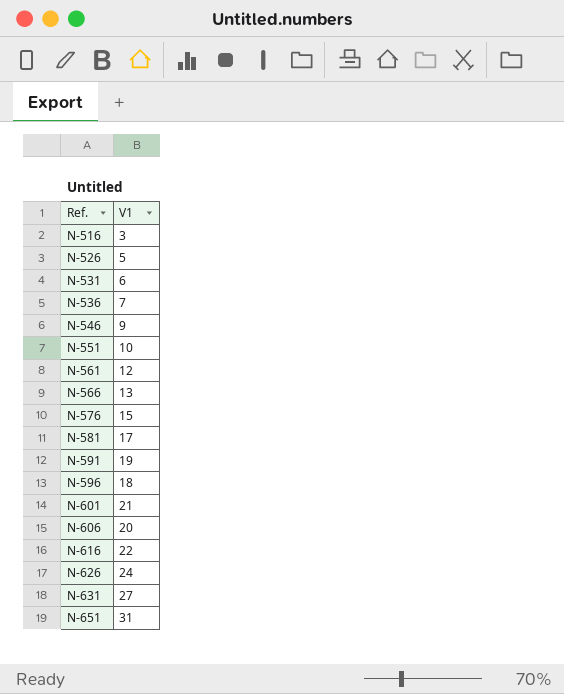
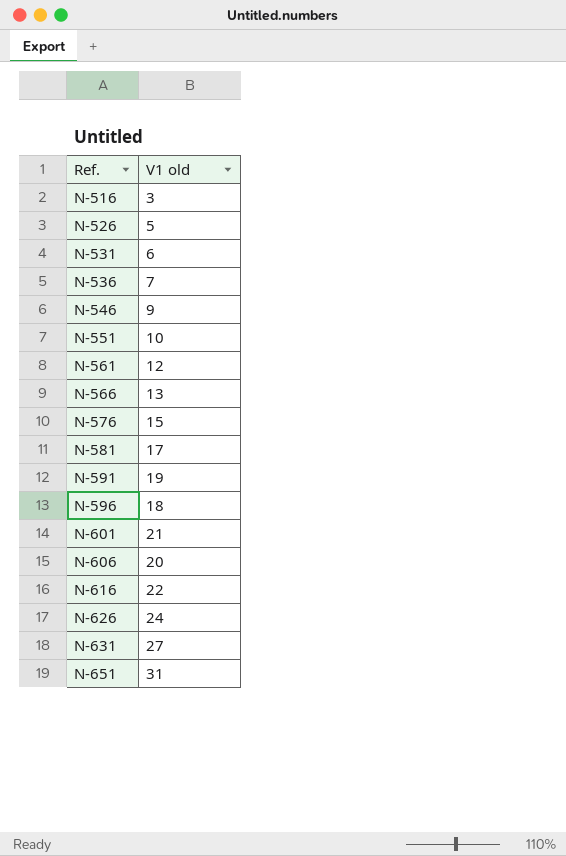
column name: V1 -> V1 old

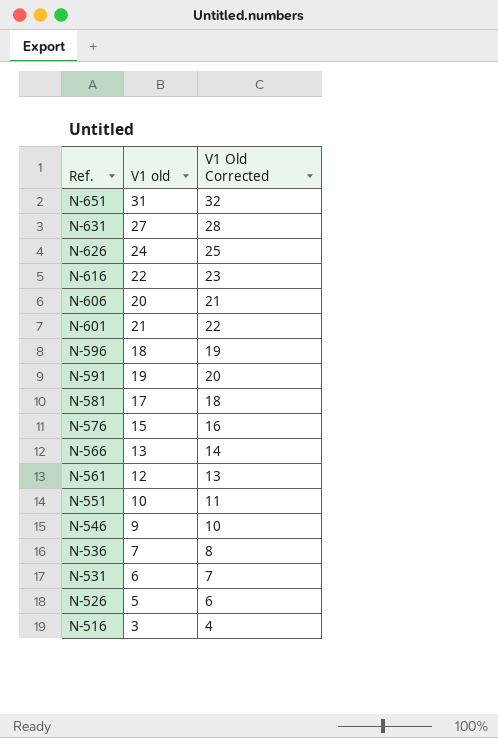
row order: Ref. ascending -> Ref. descending
column V1 Old Corrected | formula: none -> [V1 old] + 1

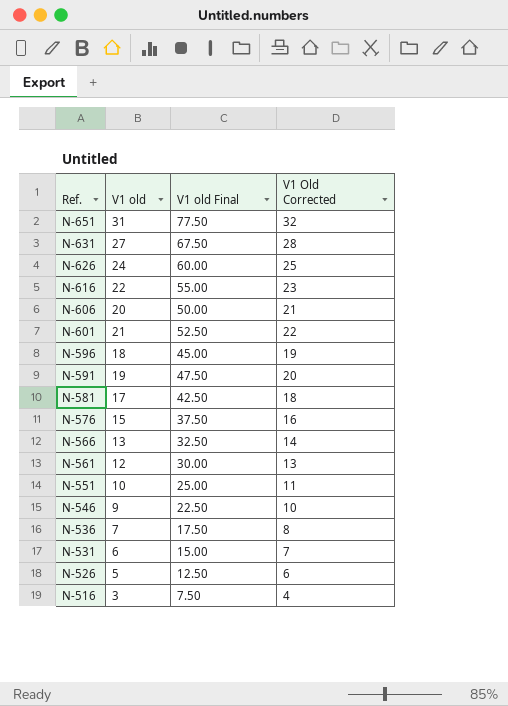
column V1 old Final | formula: none -> [V1 old] * 2.5

